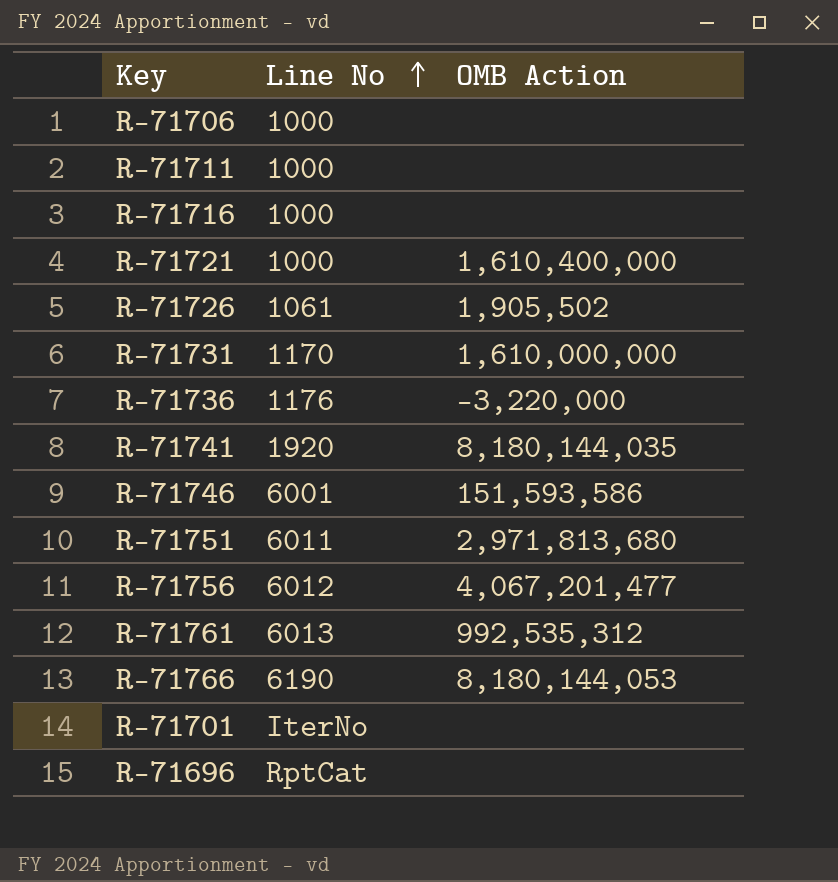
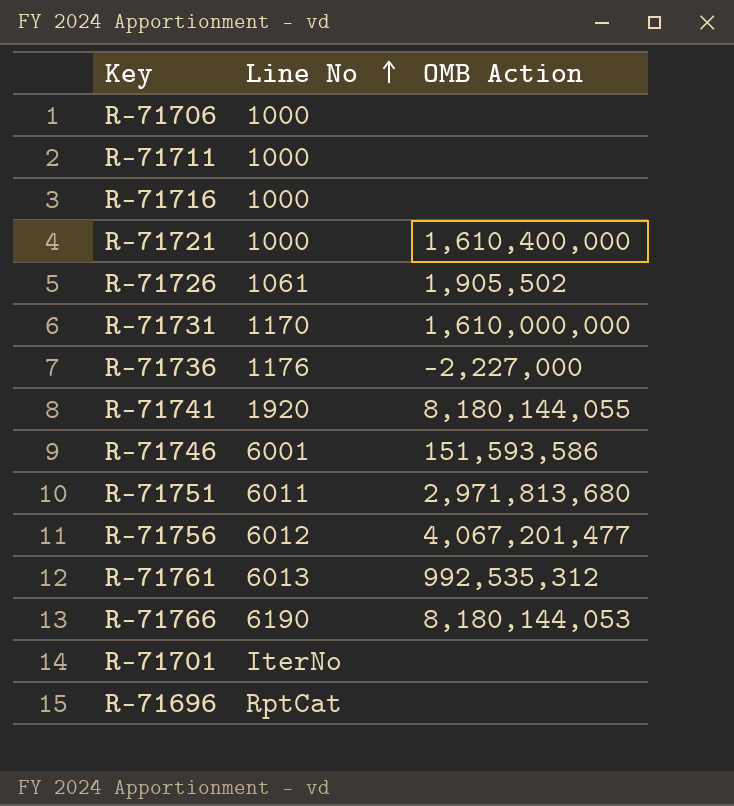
R-71736 | OMB Action: -3,220,000 -> -2,227,000
R-71741 | OMB Action: 8,180,144,035 -> 8,180,144,055

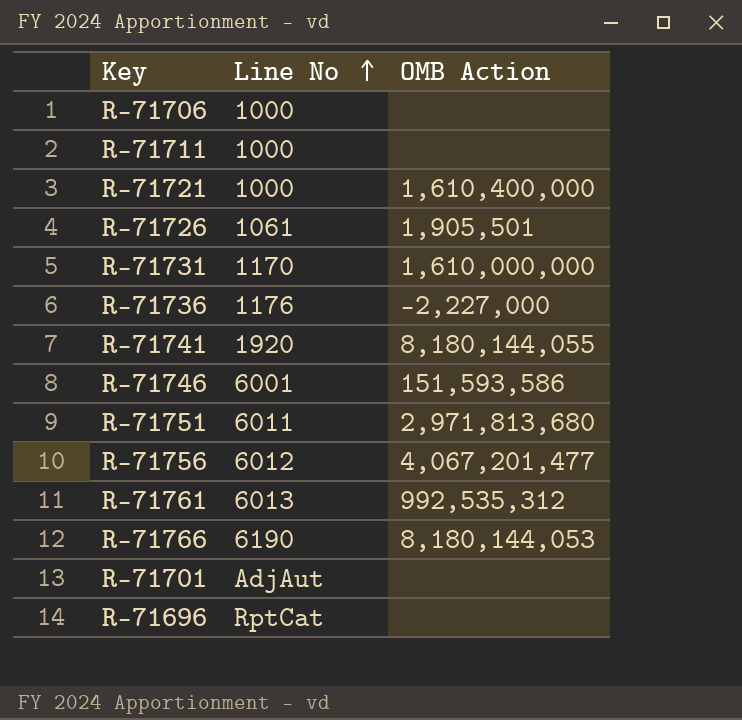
row R-71716: 1000 | none -> none
R-71726 | OMB Action: 1,905,502 -> 1,905,501
R-71701 | Line No: IterNo -> AdjAut

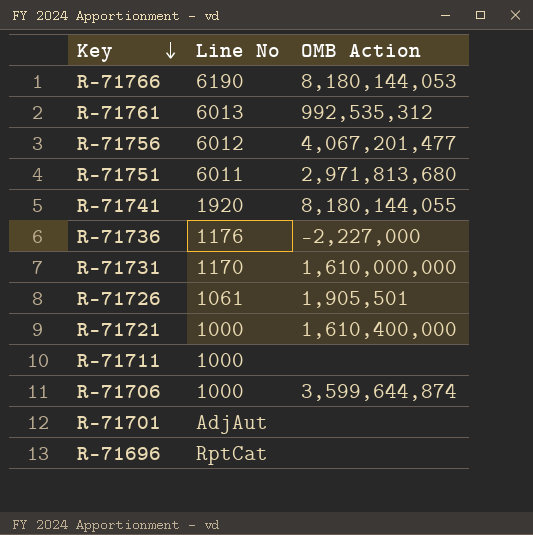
row order: Line No ascending -> Key descending
row R-71746: 6001 | 151,593,586 -> none
R-71706 | OMB Action: none -> 3,599,644,874

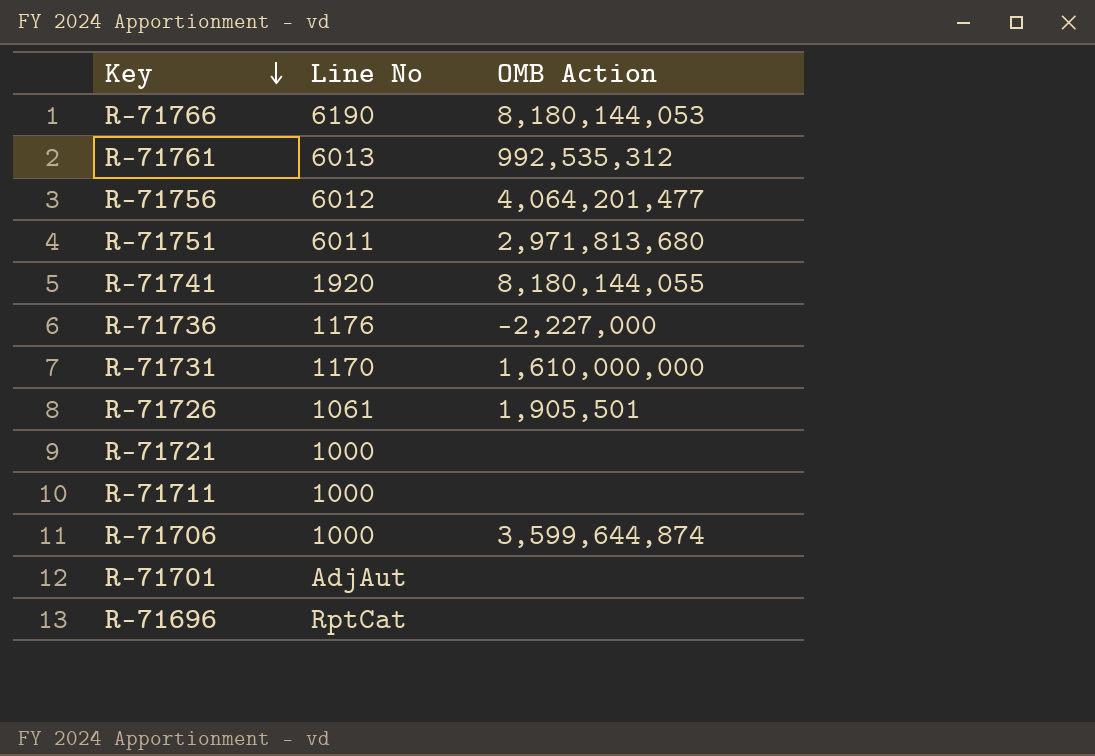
R-71756 | OMB Action: 4,067,201,477 -> 4,064,201,477
R-71721 | OMB Action: 1,610,400,000 -> none

